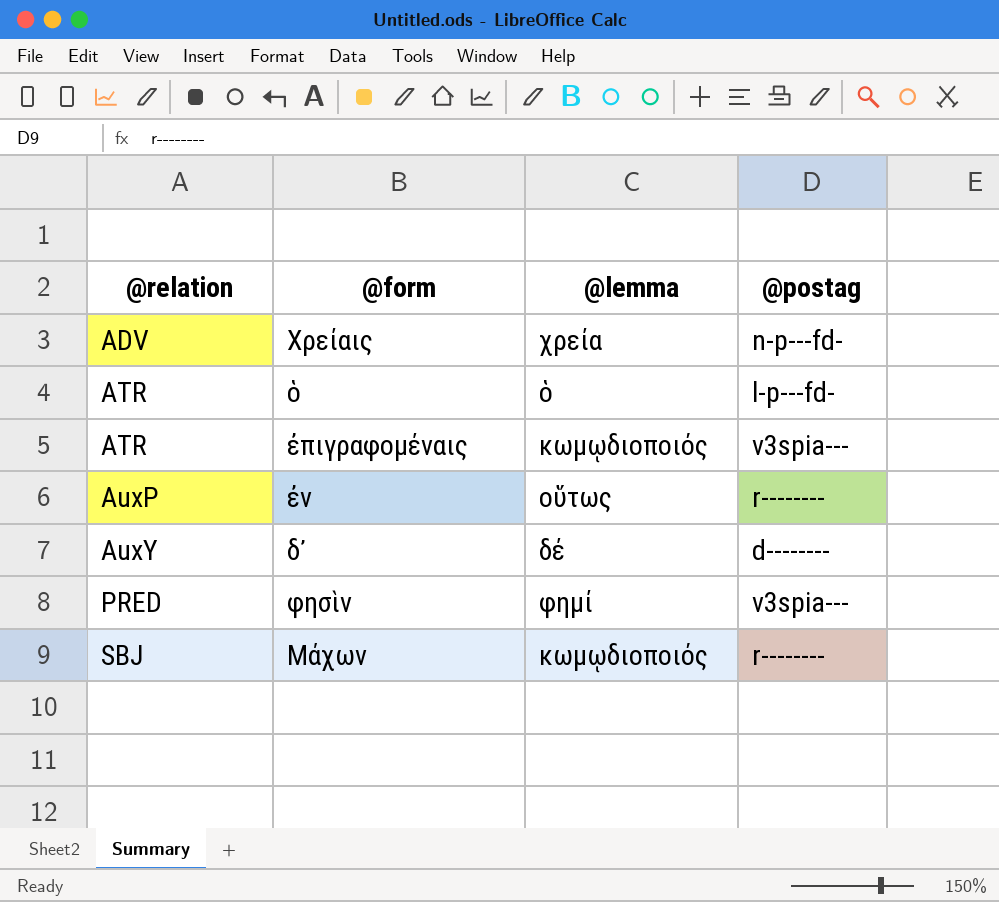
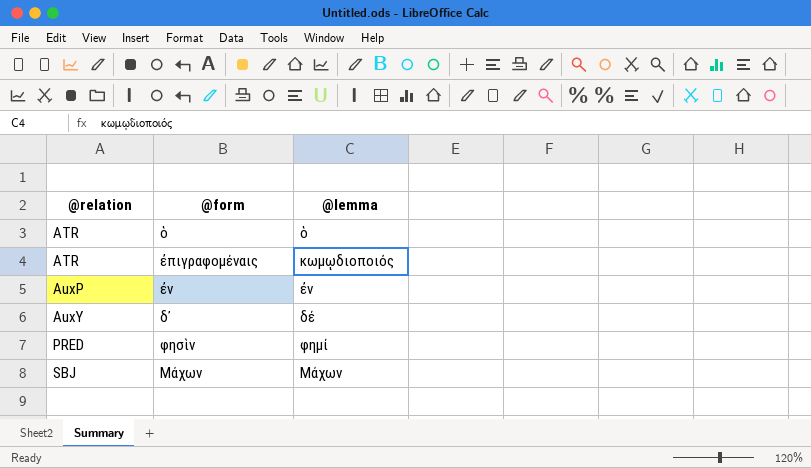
column @postag | position: 4 -> none
row Χρείαις: ADV | χρεία | n-p---fd- -> none
ἐν | @lemma: οὕτως -> ἐν
Μάχων | @lemma: κωμῳδιοποιός -> Μάχων

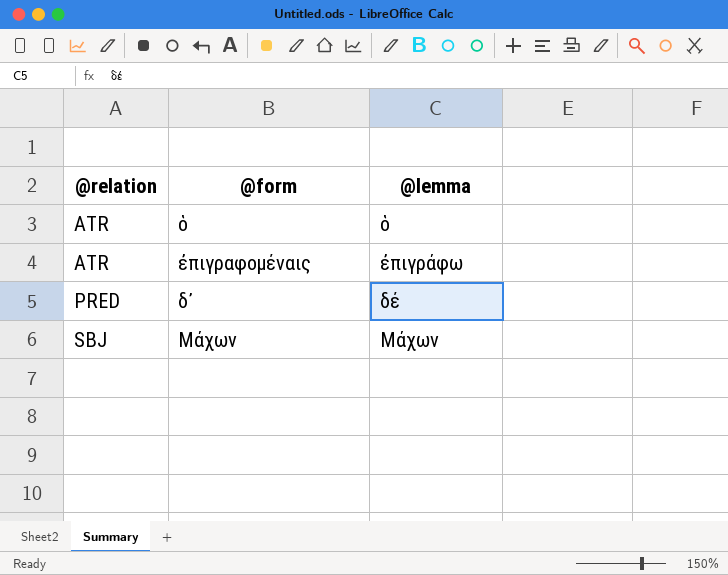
row ἐν: AuxP | ἐν -> none
row φησὶν: PRED | φημί -> none
ἐπιγραφομέναις | @lemma: κωμῳδιοποιός -> ἐπιγράφω
δ᾽ | @relation: AuxY -> PRED

